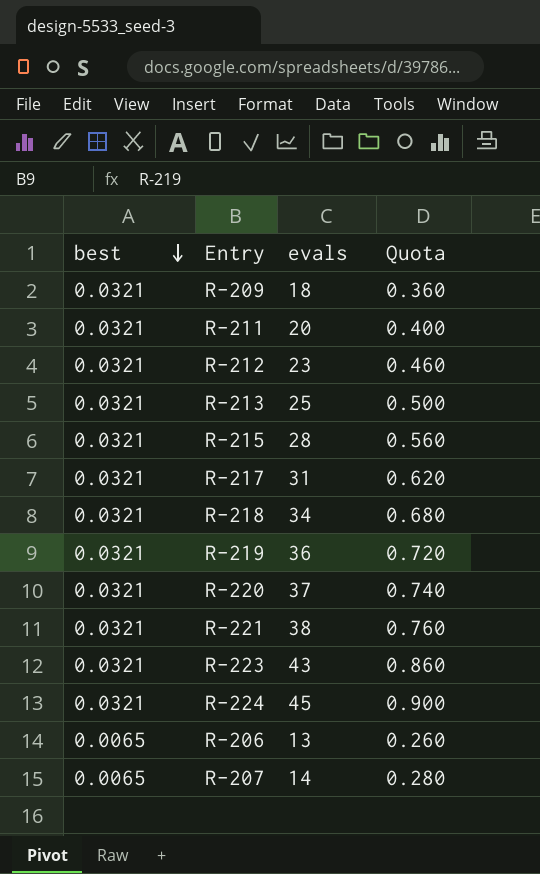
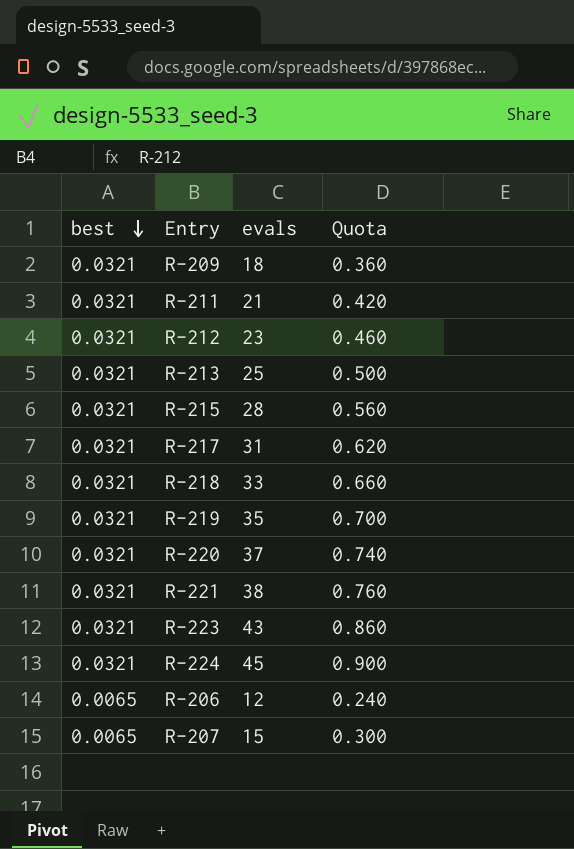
R-211 | evals: 20 -> 21
R-211 | Quota: 0.400 -> 0.420
R-218 | evals: 34 -> 33
R-218 | Quota: 0.680 -> 0.660
R-219 | evals: 36 -> 35
R-219 | Quota: 0.720 -> 0.700
R-206 | evals: 13 -> 12
R-206 | Quota: 0.260 -> 0.240
R-207 | evals: 14 -> 15
R-207 | Quota: 0.280 -> 0.300

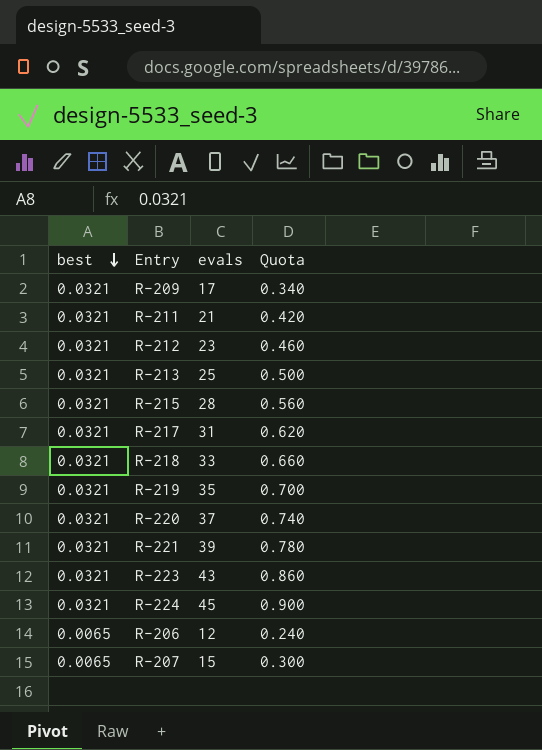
R-209 | evals: 18 -> 17
R-209 | Quota: 0.360 -> 0.340
R-221 | evals: 38 -> 39
R-221 | Quota: 0.760 -> 0.780

